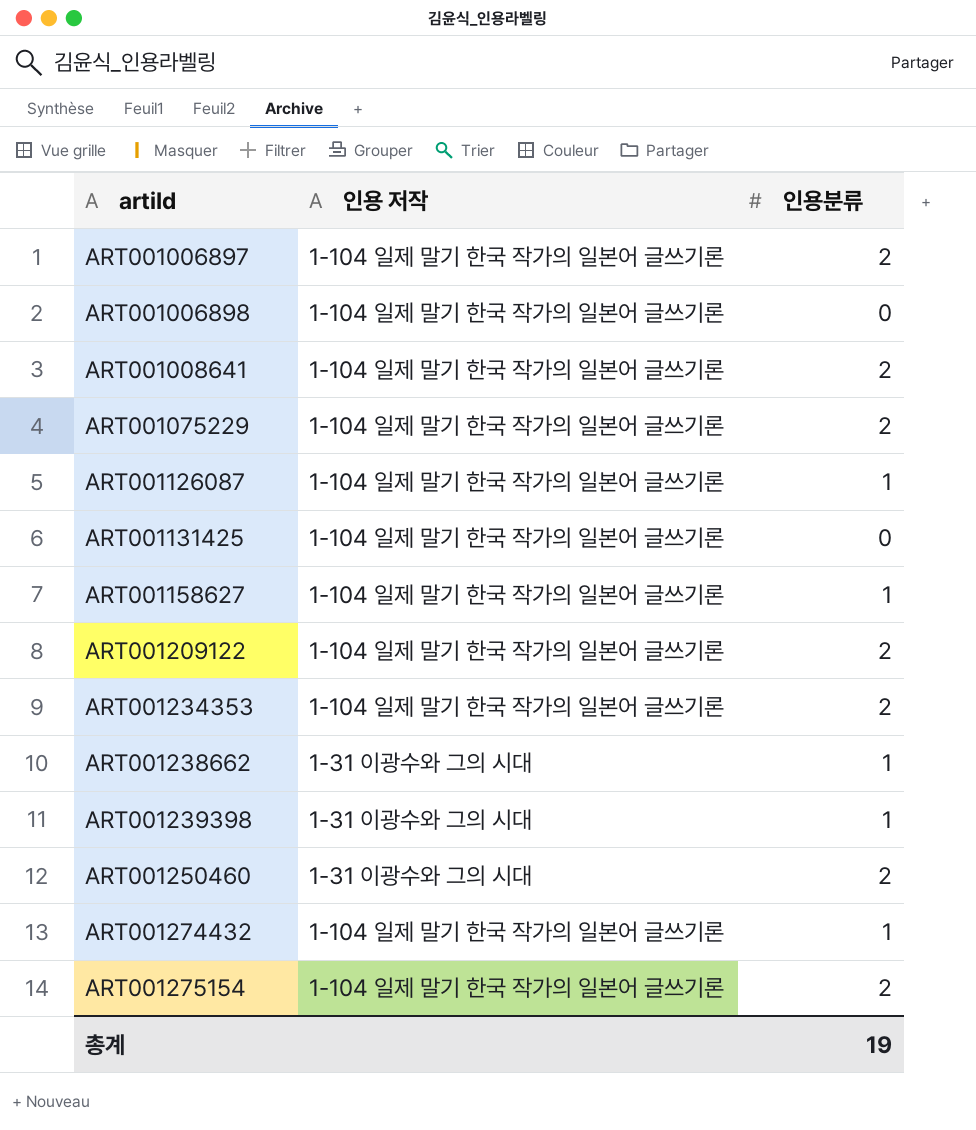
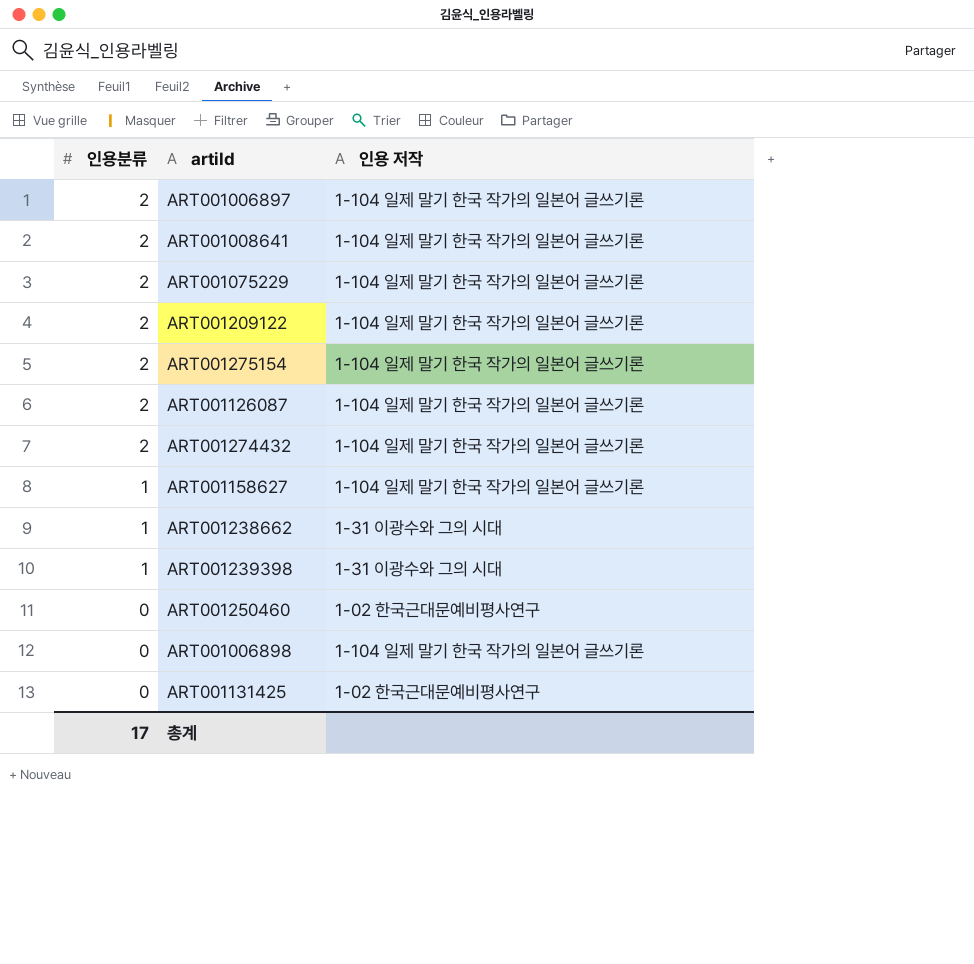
row order: artiId ascending -> 인용분류 descending
column 인용분류 | position: 3 -> 1
row ART001234353: 1-104 일제 말기 한국 작가의 일본어 글쓰기론 | 2 -> none
ART001126087 | 인용분류: 1 -> 2
ART001274432 | 인용분류: 1 -> 2
ART001250460 | 인용분류: 2 -> 0
ART001250460 | 인용 저작: 1-31 이광수와 그의 시대 -> 1-02 한국근대문예비평사연구
ART001131425 | 인용 저작: 1-104 일제 말기 한국 작가의 일본어 글쓰기론 -> 1-02 한국근대문예비평사연구
총계 | 인용분류: 19 -> 17

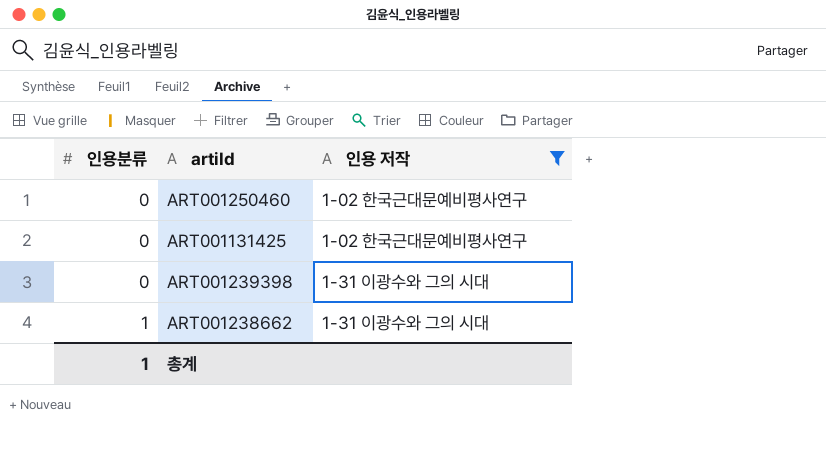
filter: none -> 인용 저작 != 1-104 일제 말기 한국 작가의 일본어 글쓰기론
row order: 인용분류 descending -> 인용분류 ascending
ART001239398 | 인용분류: 1 -> 0
총계 | 인용분류: 17 -> 1

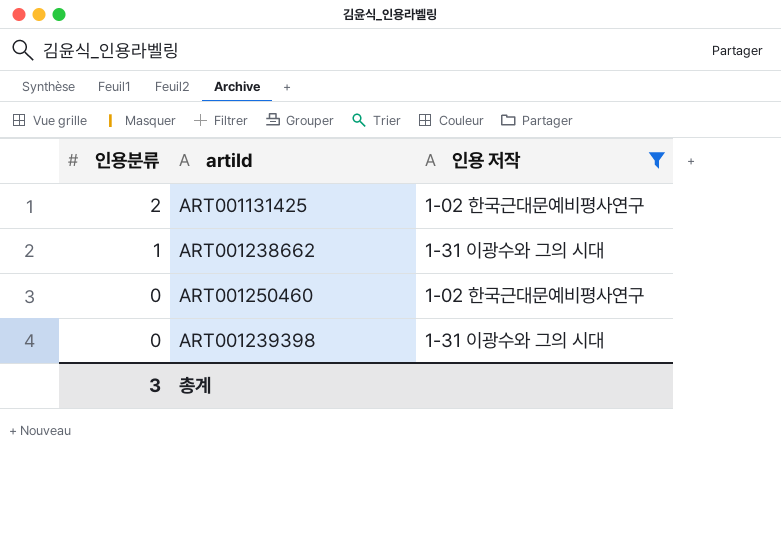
row order: 인용분류 ascending -> 인용분류 descending
ART001131425 | 인용분류: 0 -> 2
총계 | 인용분류: 1 -> 3

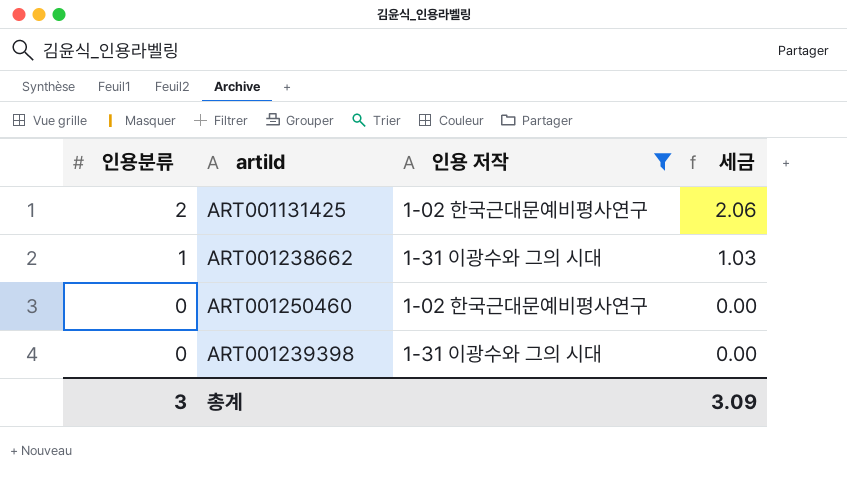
column 세금 | formula: none -> [인용분류] * 1.03

